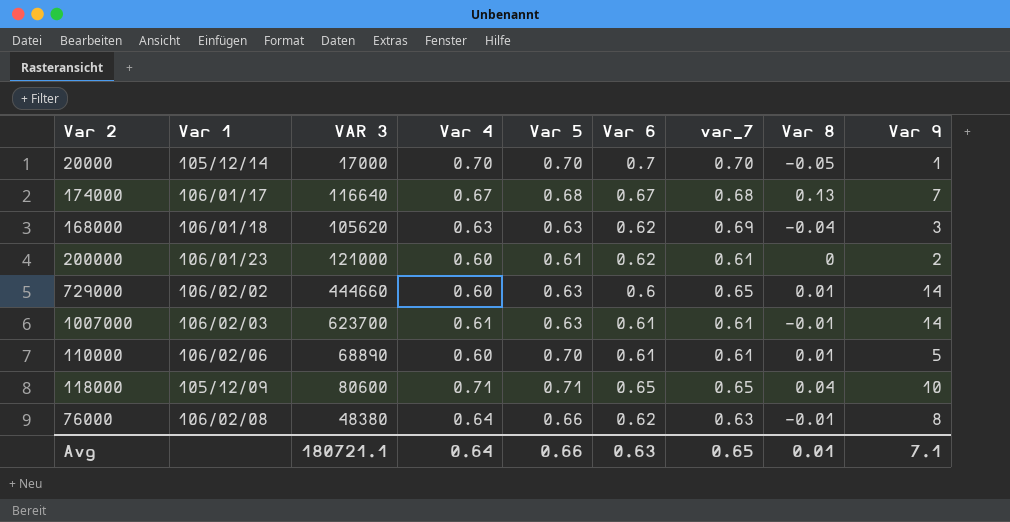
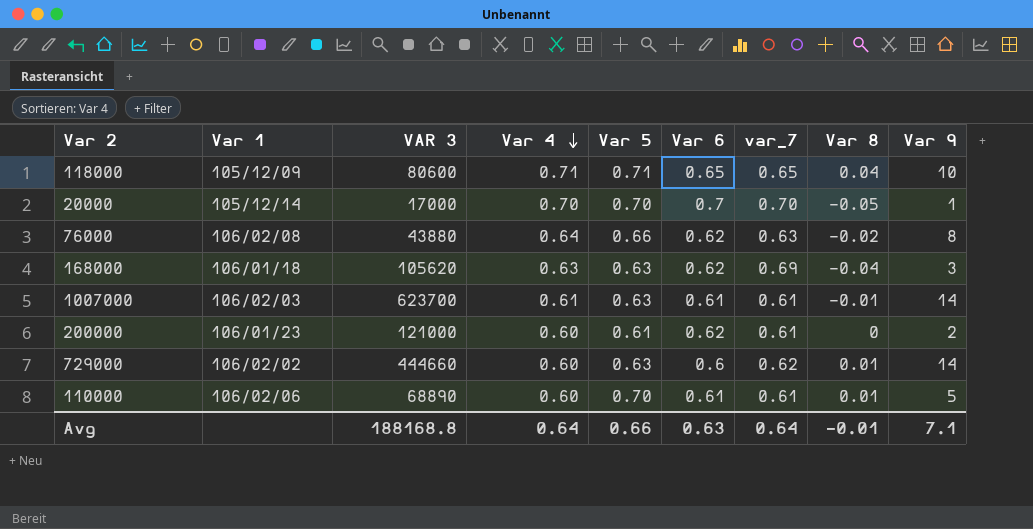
row order: none -> Var 4 descending
row 174000: 106/01/17 | 116640 | 0.67 | 0.68 | 0.67 | 0.68 | 0.13 | 7 -> none
76000 | VAR 3: 48380 -> 43880
76000 | Var 8: -0.01 -> -0.02
729000 | var_7: 0.65 -> 0.62
Avg | VAR 3: 180721.1 -> 188168.8
Avg | var_7: 0.65 -> 0.64
Avg | Var 8: 0.01 -> -0.01

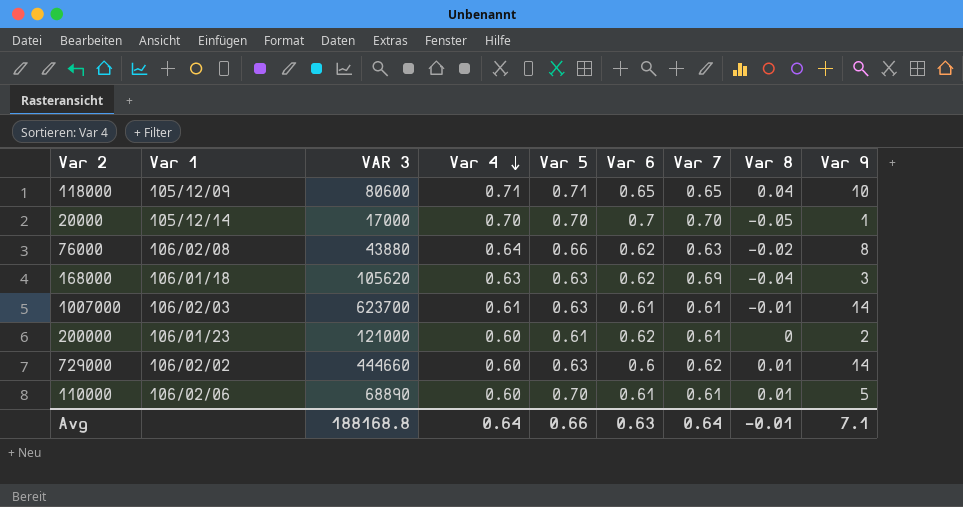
column name: var_7 -> Var 7

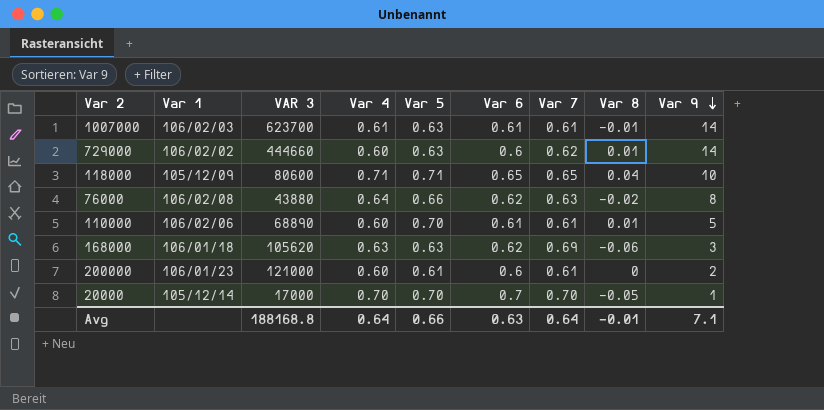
row order: Var 4 descending -> Var 9 descending
168000 | Var 8: -0.04 -> -0.06
200000 | Var 6: 0.62 -> 0.6

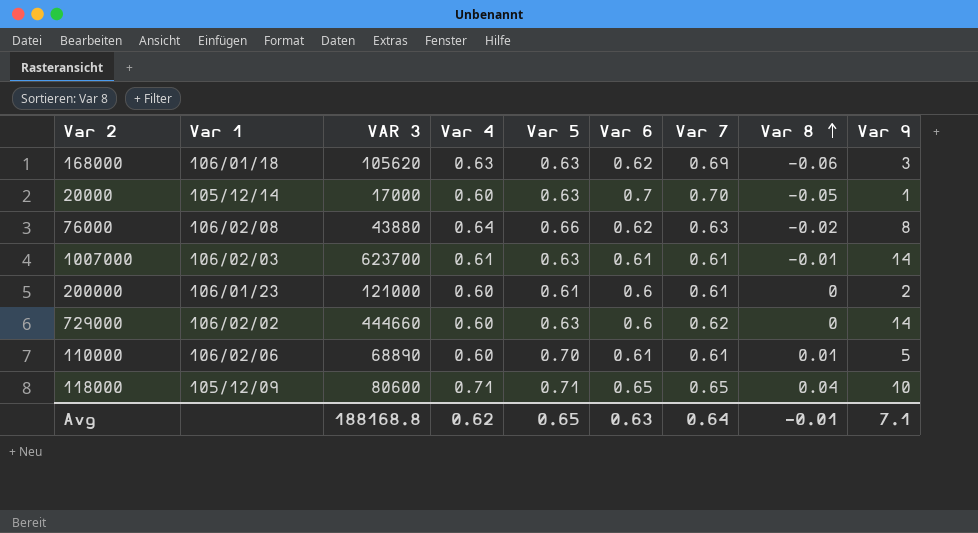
row order: Var 9 descending -> Var 8 ascending
20000 | Var 4: 0.70 -> 0.60
20000 | Var 5: 0.70 -> 0.63
729000 | Var 8: 0.01 -> 0
Avg | Var 4: 0.64 -> 0.62
Avg | Var 5: 0.66 -> 0.65

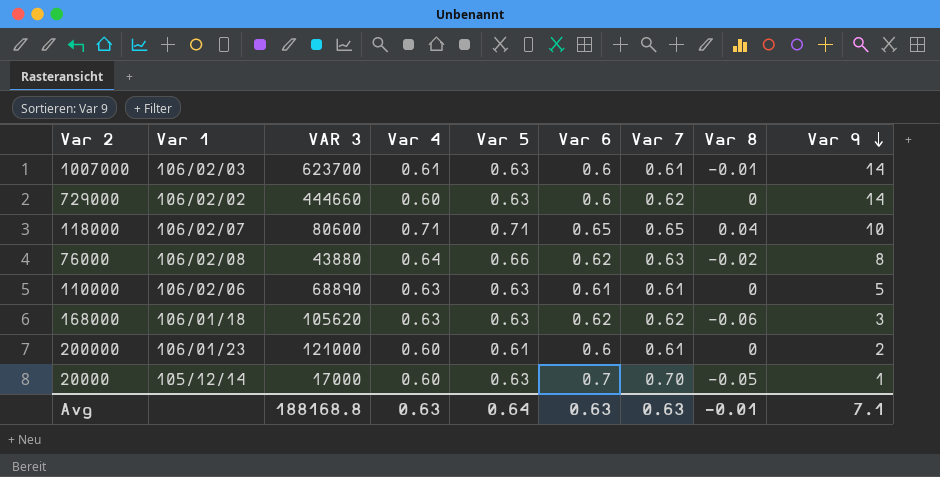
row order: Var 8 ascending -> Var 9 descending
1007000 | Var 6: 0.61 -> 0.6
118000 | Var 1: 105/12/09 -> 106/02/07
110000 | Var 4: 0.60 -> 0.63
110000 | Var 5: 0.70 -> 0.63
110000 | Var 8: 0.01 -> 0
168000 | Var 7: 0.69 -> 0.62
Avg | Var 4: 0.62 -> 0.63
Avg | Var 5: 0.65 -> 0.64
Avg | Var 7: 0.64 -> 0.63

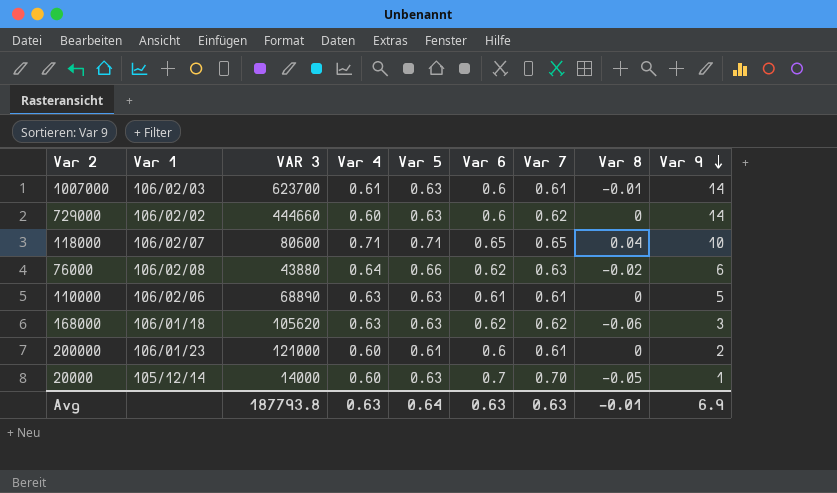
76000 | Var 9: 8 -> 6
20000 | VAR 3: 17000 -> 14000
Avg | VAR 3: 188168.8 -> 187793.8
Avg | Var 9: 7.1 -> 6.9

